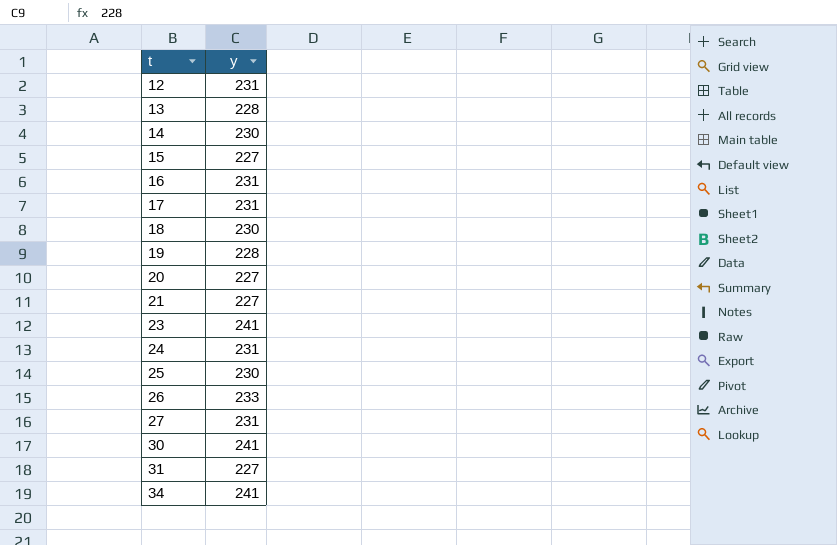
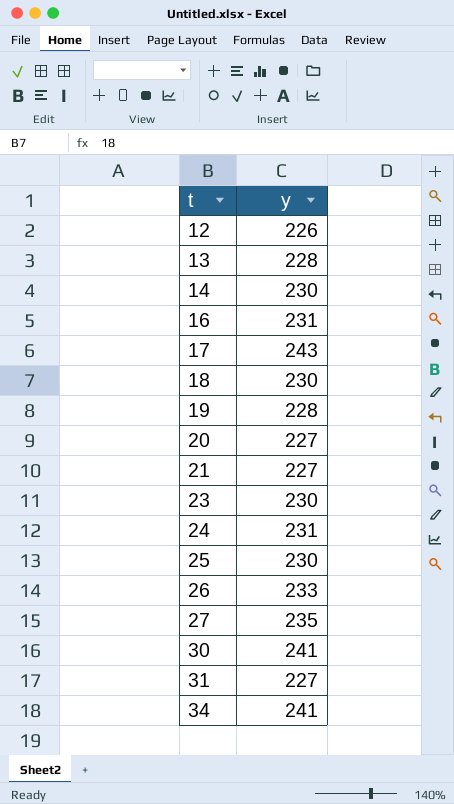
row 15: 227 -> none
12 | y: 231 -> 226
17 | y: 231 -> 243
23 | y: 241 -> 230
27 | y: 231 -> 235

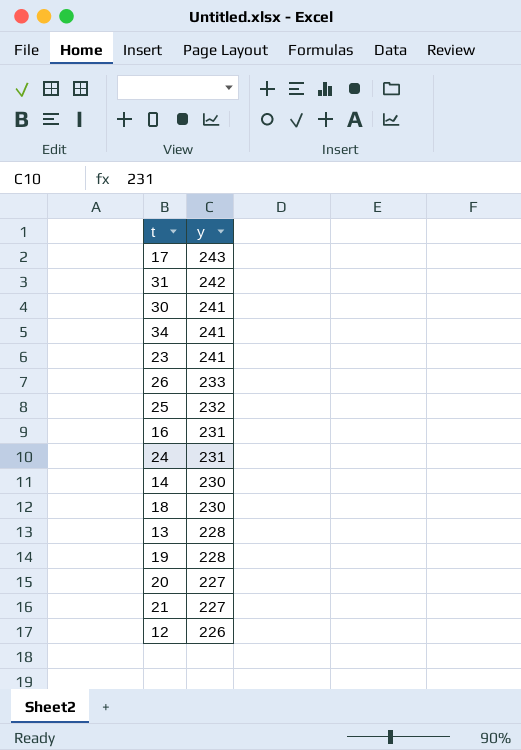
row order: t ascending -> y descending
row 27: 235 -> none
31 | y: 227 -> 242
23 | y: 230 -> 241
25 | y: 230 -> 232

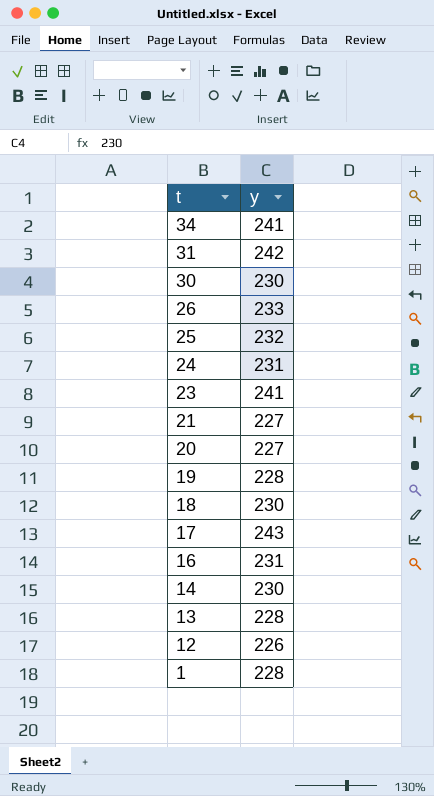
row order: y descending -> t descending
30 | y: 241 -> 230
row 1: none -> 228

